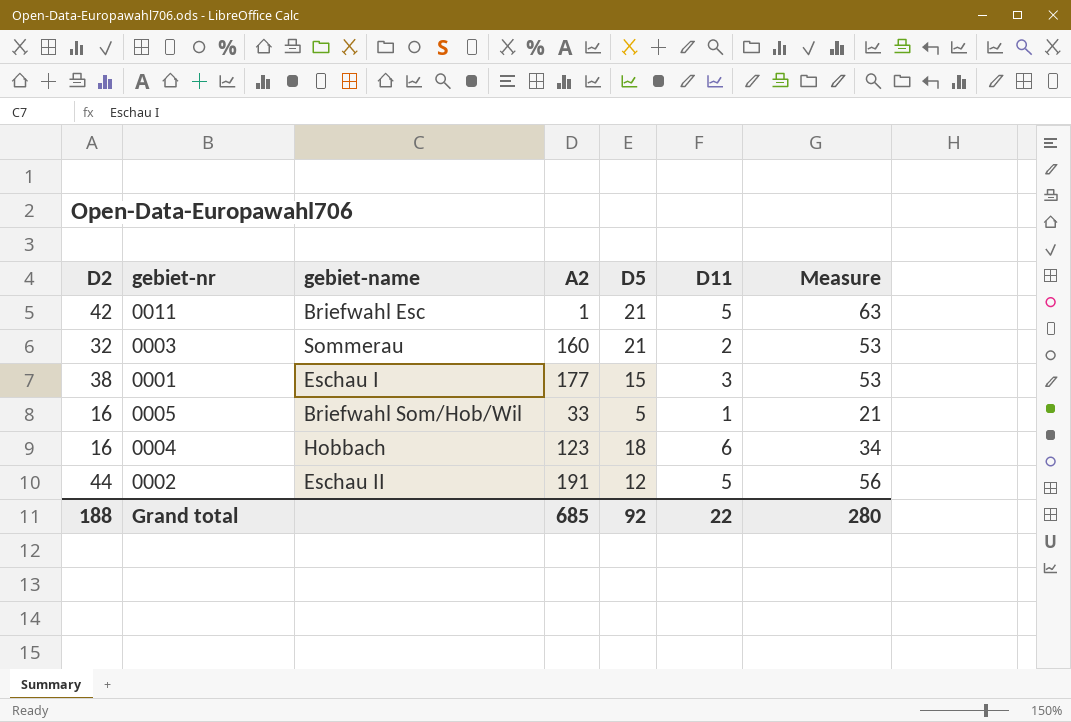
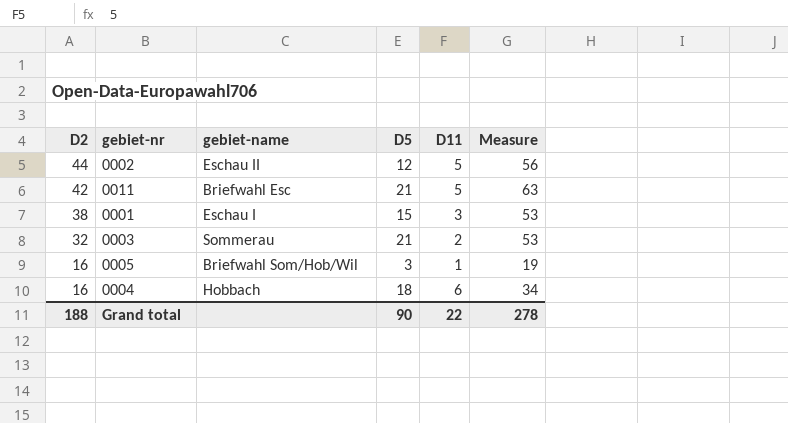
row order: none -> D2 descending
column A2 | position: 4 -> none
0005 | D5: 5 -> 3
0005 | Measure: 21 -> 19
Grand total | D5: 92 -> 90
Grand total | Measure: 280 -> 278

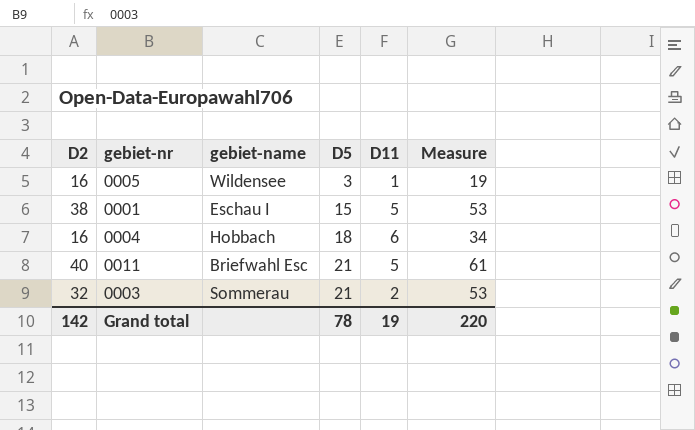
row order: D2 descending -> D5 ascending
row 0002: 44 | Eschau II | 12 | 5 | 56 -> none
0005 | gebiet-name: Briefwahl Som/Hob/Wil -> Wildensee
0001 | D11: 3 -> 5
0011 | D2: 42 -> 40
0011 | Measure: 63 -> 61
Grand total | D2: 188 -> 142
Grand total | D5: 90 -> 78
Grand total | D11: 22 -> 19
Grand total | Measure: 278 -> 220

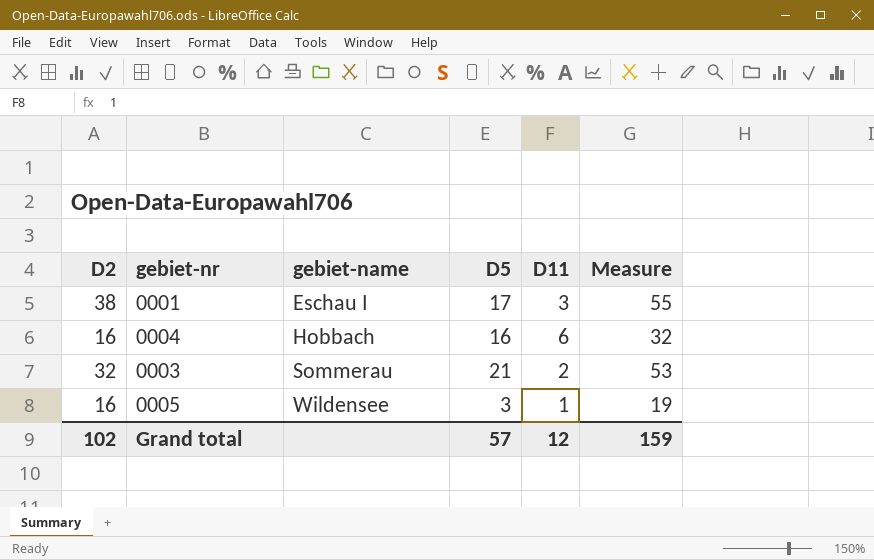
row order: D5 ascending -> gebiet-name ascending
row 0011: 40 | Briefwahl Esc | 21 | 5 | 61 -> none
0001 | D5: 15 -> 17
0001 | D11: 5 -> 3
0001 | Measure: 53 -> 55
0004 | D5: 18 -> 16
0004 | Measure: 34 -> 32
Grand total | D2: 142 -> 102
Grand total | D5: 78 -> 57
Grand total | D11: 19 -> 12
Grand total | Measure: 220 -> 159

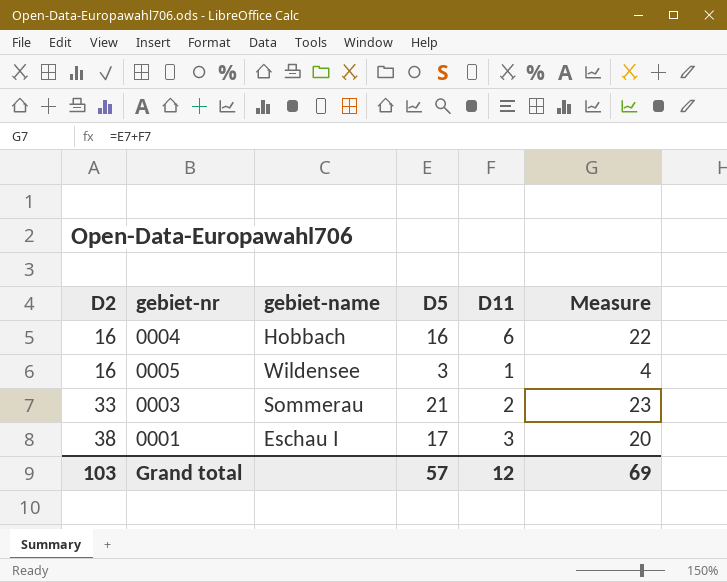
row order: gebiet-name ascending -> D2 ascending
column Measure | formula: [D2] + [D5] -> [D5] + [D11]
0003 | D2: 32 -> 33
Grand total | D2: 102 -> 103
Grand total | Measure: 159 -> 69

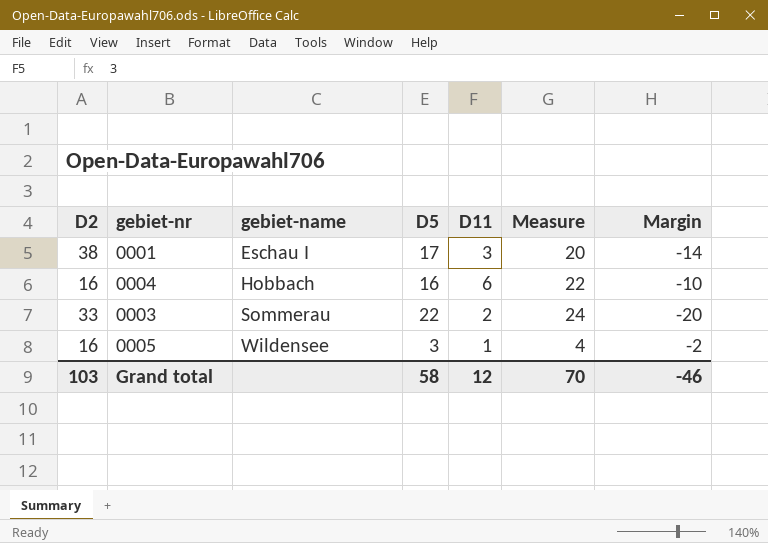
row order: D2 ascending -> gebiet-name ascending
column Margin | formula: none -> [D11] - [D5]
0003 | D5: 21 -> 22
0003 | Measure: 23 -> 24
Grand total | D5: 57 -> 58
Grand total | Measure: 69 -> 70

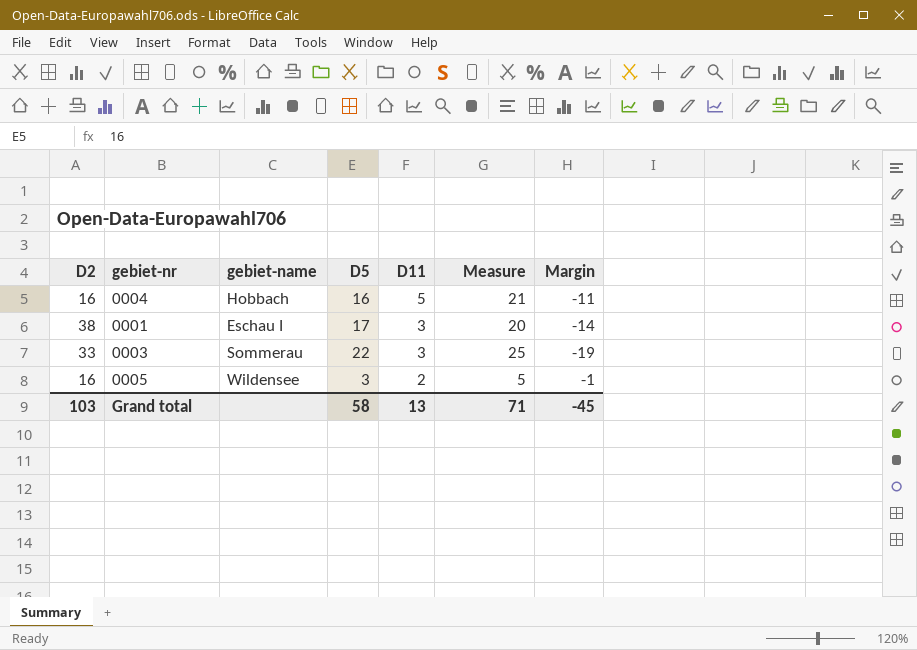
row order: gebiet-name ascending -> D11 descending
0004 | D11: 6 -> 5
0004 | Measure: 22 -> 21
0004 | Margin: -10 -> -11
0003 | D11: 2 -> 3
0003 | Measure: 24 -> 25
0003 | Margin: -20 -> -19
0005 | D11: 1 -> 2
0005 | Measure: 4 -> 5
0005 | Margin: -2 -> -1
Grand total | D11: 12 -> 13
Grand total | Measure: 70 -> 71
Grand total | Margin: -46 -> -45

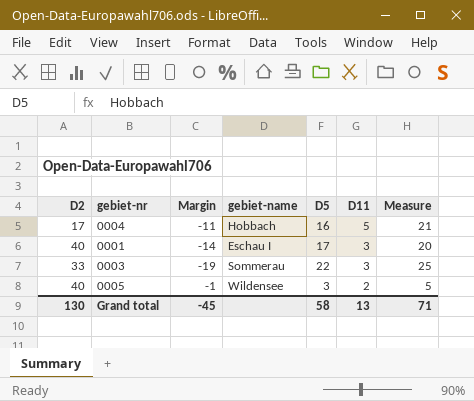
column Margin | position: 7 -> 3
0004 | D2: 16 -> 17
0001 | D2: 38 -> 40
0005 | D2: 16 -> 40
Grand total | D2: 103 -> 130

